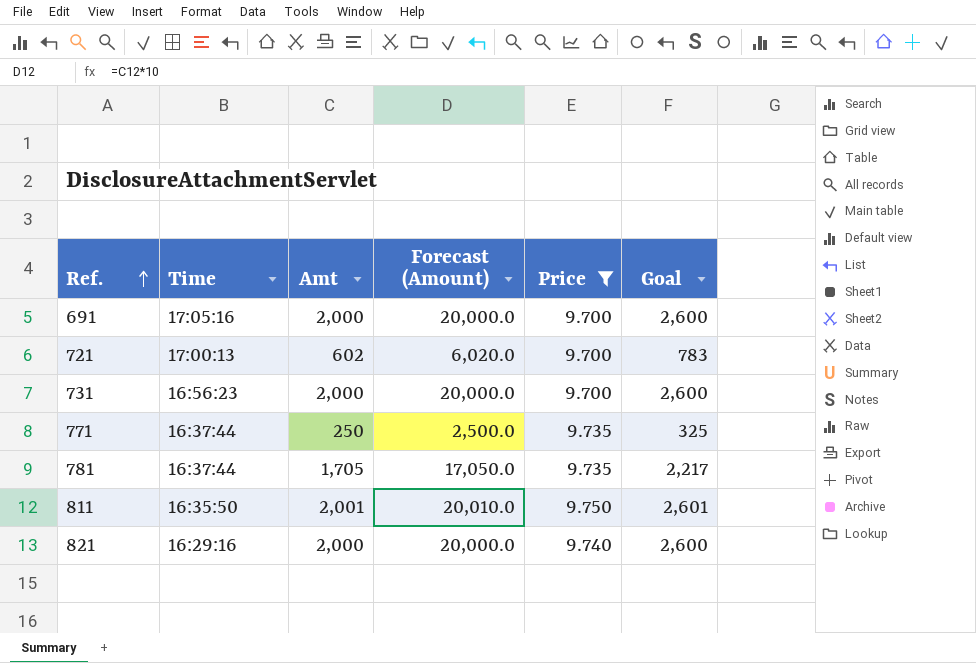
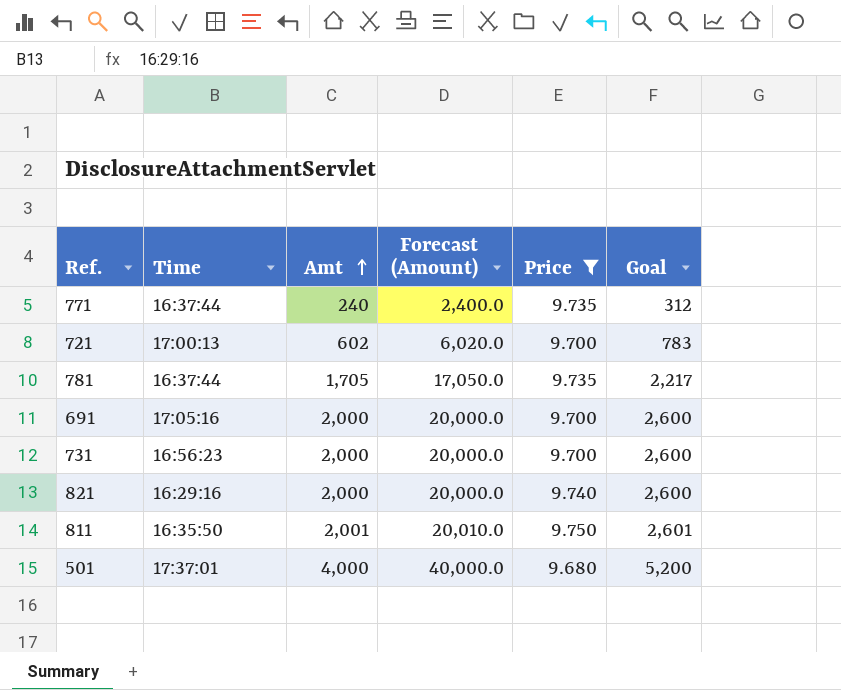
row order: Ref. ascending -> Amt ascending
771 | Amt: 250 -> 240
771 | Forecast (Amount): 2,500.0 -> 2,400.0
771 | Goal: 325 -> 312
row 501: none -> 17:37:01 | 4,000 | 40,000.0 | 9.680 | 5,200

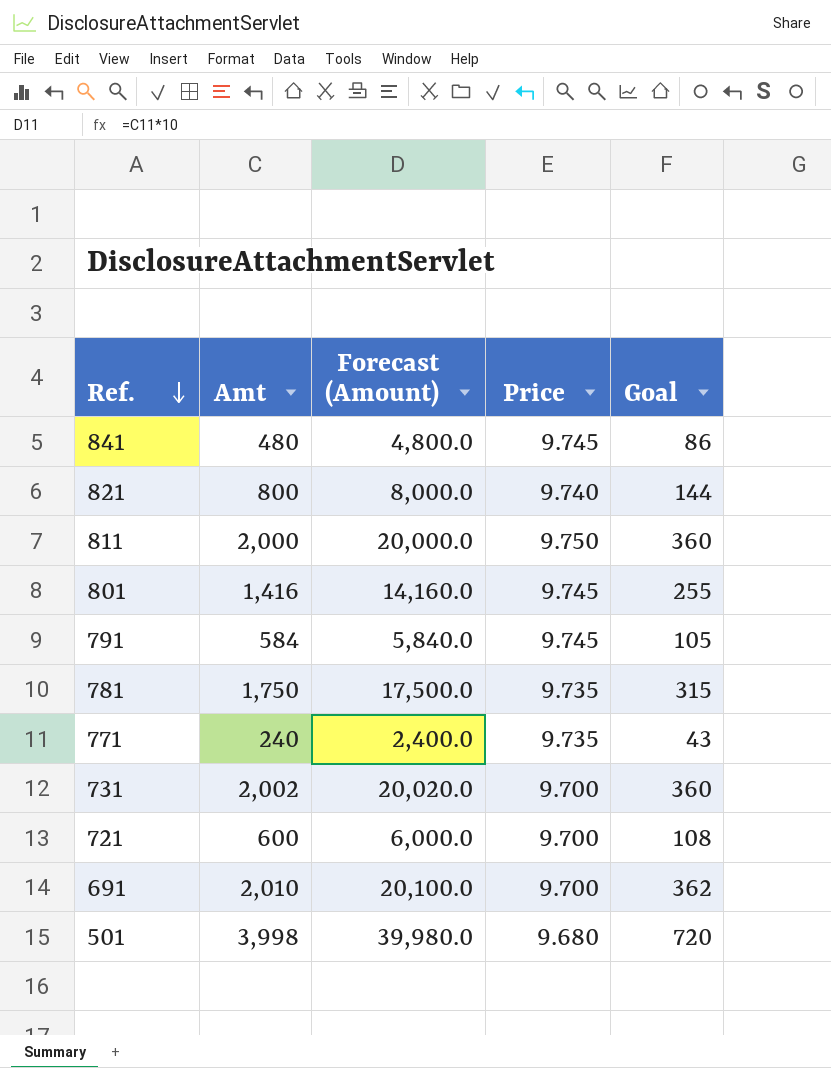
filter: Price != 9.745 -> none
row order: Amt ascending -> Ref. descending
column Time | position: 2 -> none
column Goal | formula: [Amt] * 1.3 -> [Amt] * 0.18
821 | Amt: 2,000 -> 800
821 | Forecast (Amount): 20,000.0 -> 8,000.0
811 | Amt: 2,001 -> 2,000
811 | Forecast (Amount): 20,010.0 -> 20,000.0
781 | Amt: 1,705 -> 1,750
781 | Forecast (Amount): 17,050.0 -> 17,500.0
731 | Amt: 2,000 -> 2,002
731 | Forecast (Amount): 20,000.0 -> 20,020.0
721 | Amt: 602 -> 600
721 | Forecast (Amount): 6,020.0 -> 6,000.0
691 | Amt: 2,000 -> 2,010
691 | Forecast (Amount): 20,000.0 -> 20,100.0
501 | Amt: 4,000 -> 3,998
501 | Forecast (Amount): 40,000.0 -> 39,980.0

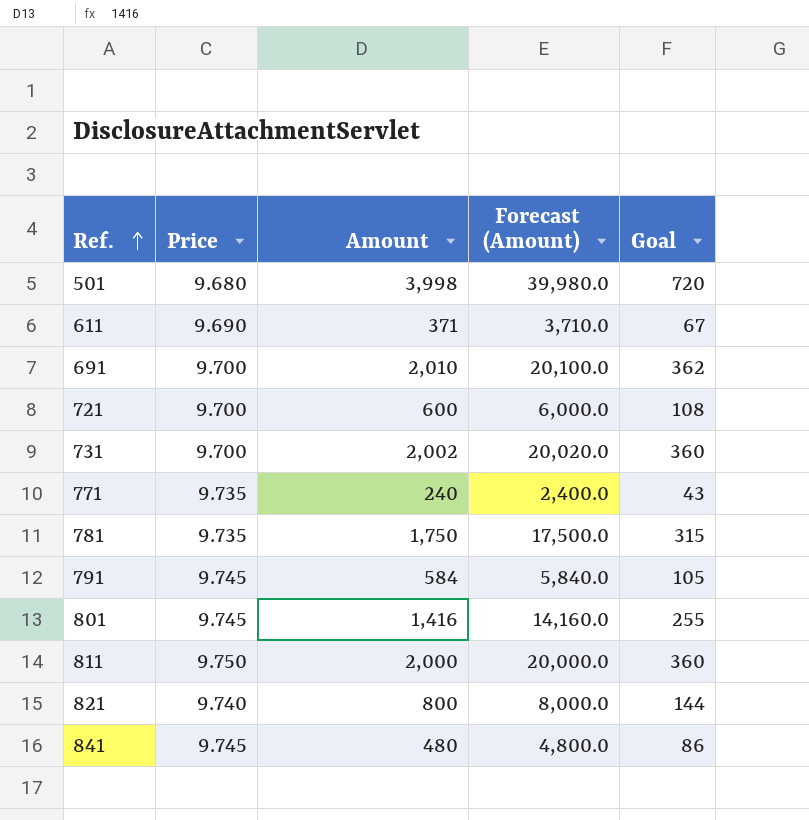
row order: Ref. descending -> Ref. ascending
column Price | position: 4 -> 2
column name: Amt -> Amount
row 611: none -> 9.690 | 371 | 3,710.0 | 67

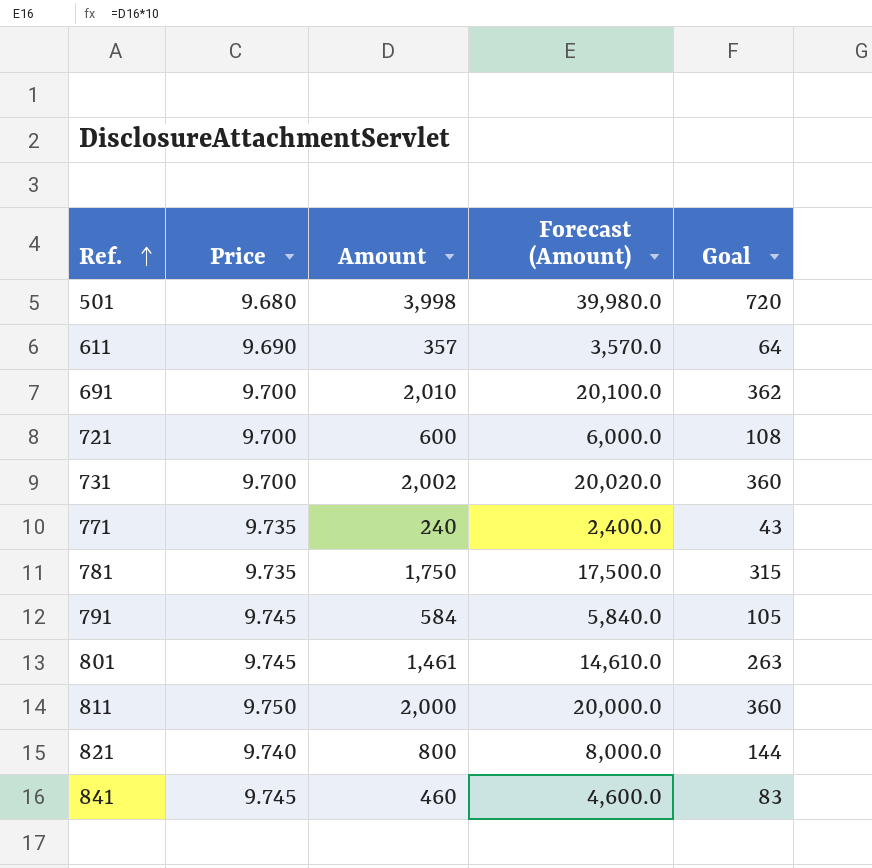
611 | Amount: 371 -> 357
611 | Forecast (Amount): 3,710.0 -> 3,570.0
611 | Goal: 67 -> 64
801 | Amount: 1,416 -> 1,461
801 | Forecast (Amount): 14,160.0 -> 14,610.0
801 | Goal: 255 -> 263
841 | Amount: 480 -> 460
841 | Forecast (Amount): 4,800.0 -> 4,600.0
841 | Goal: 86 -> 83

